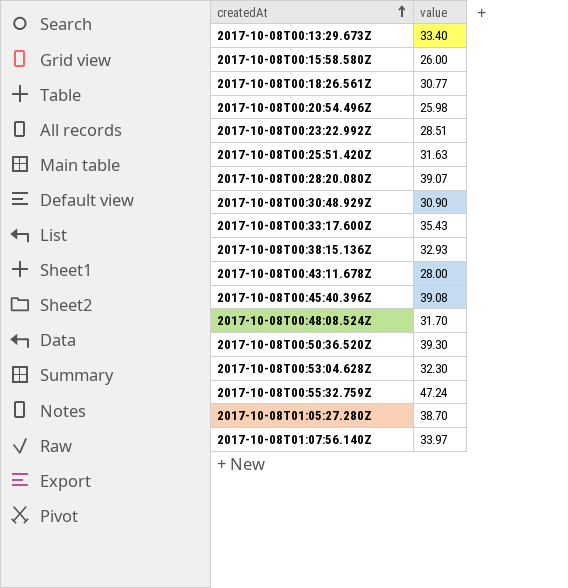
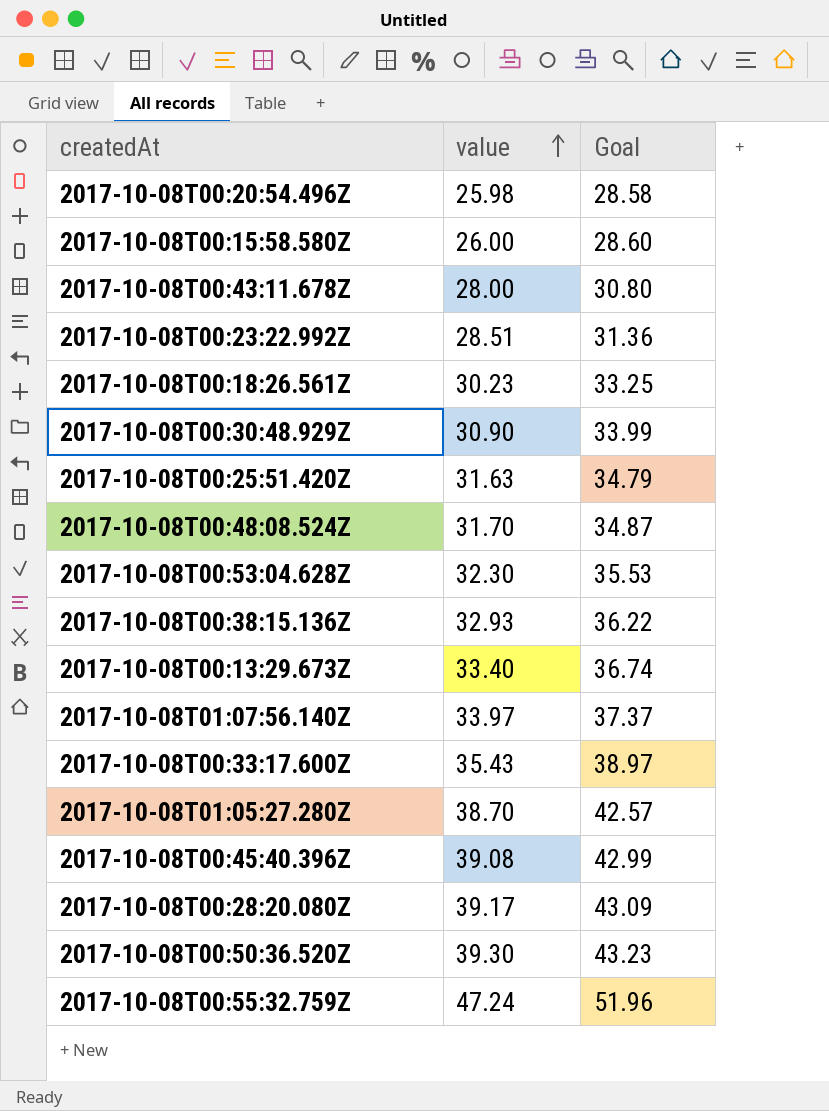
row order: createdAt ascending -> value ascending
column Goal | formula: none -> [value] * 1.1
2017-10-08T00:18:26.561Z | value: 30.77 -> 30.23
2017-10-08T00:28:20.080Z | value: 39.07 -> 39.17

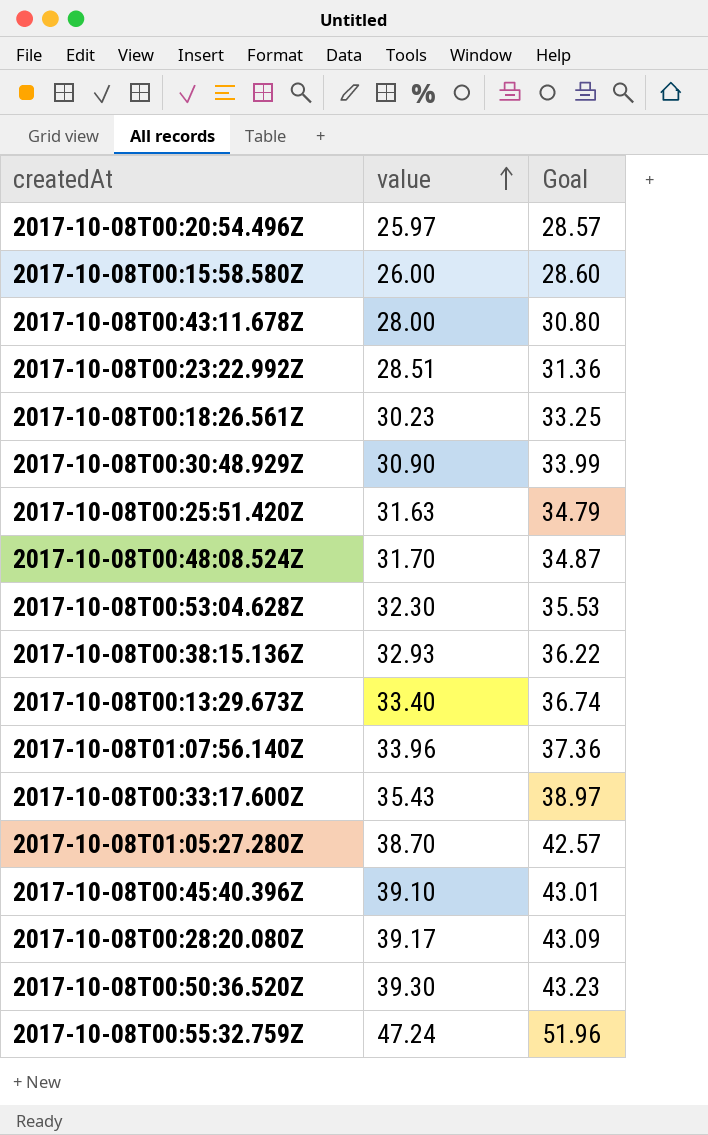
2017-10-08T00:20:54.496Z | value: 25.98 -> 25.97
2017-10-08T00:20:54.496Z | Goal: 28.58 -> 28.57
2017-10-08T01:07:56.140Z | value: 33.97 -> 33.96
2017-10-08T01:07:56.140Z | Goal: 37.37 -> 37.36
2017-10-08T00:45:40.396Z | value: 39.08 -> 39.10
2017-10-08T00:45:40.396Z | Goal: 42.99 -> 43.01

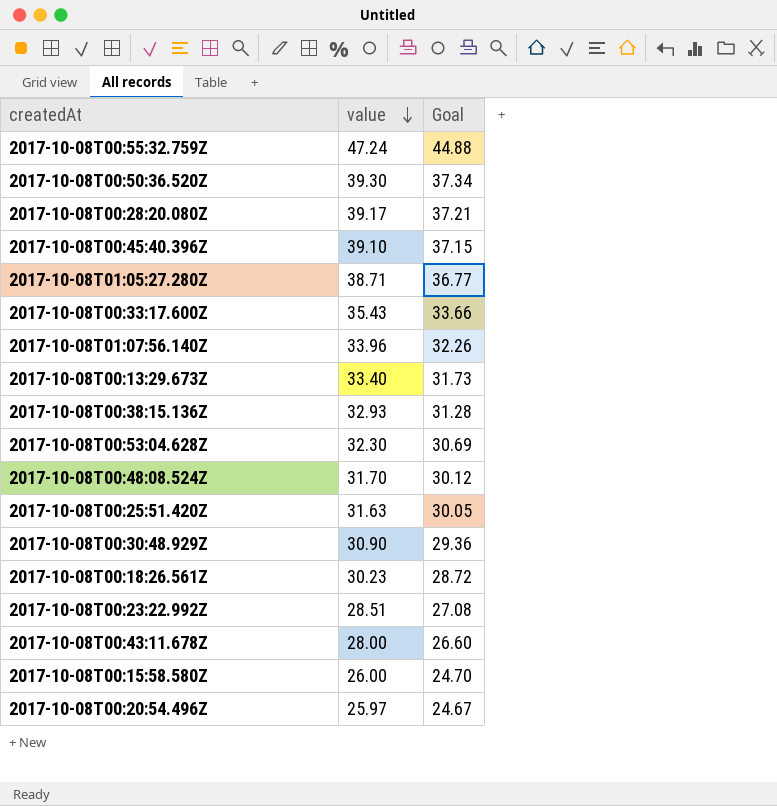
row order: value ascending -> value descending
column Goal | formula: [value] * 1.1 -> [value] * 0.95
2017-10-08T01:05:27.280Z | value: 38.70 -> 38.71

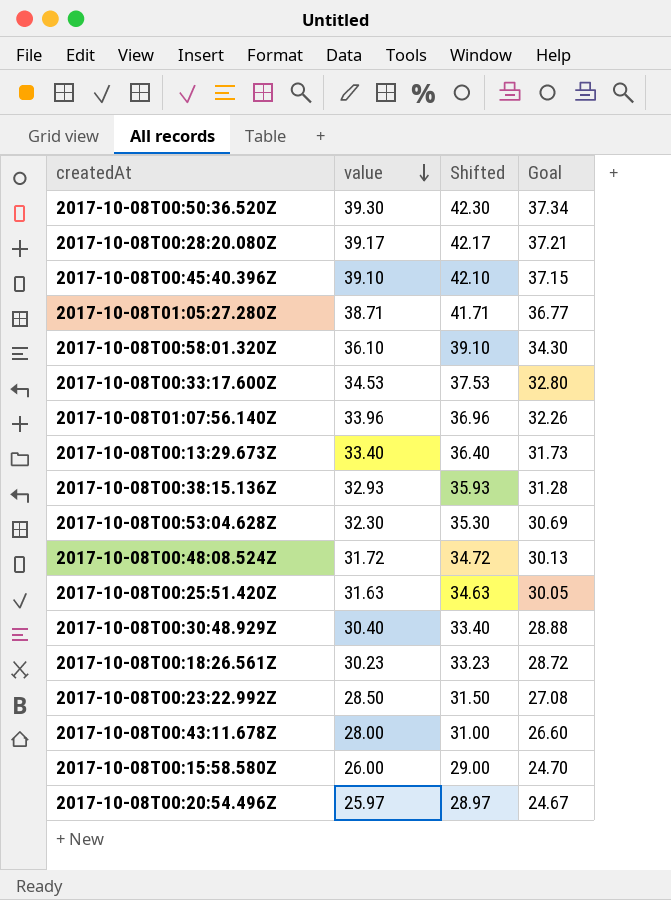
column Shifted | formula: none -> [value] + 3
row 2017-10-08T00:55:32.759Z: 47.24 | 44.88 -> none
row 2017-10-08T00:58:01.320Z: none -> 36.10 | 39.10 | 34.30
2017-10-08T00:33:17.600Z | value: 35.43 -> 34.53
2017-10-08T00:33:17.600Z | Goal: 33.66 -> 32.80
2017-10-08T00:48:08.524Z | value: 31.70 -> 31.72
2017-10-08T00:48:08.524Z | Goal: 30.12 -> 30.13
2017-10-08T00:30:48.929Z | value: 30.90 -> 30.40
2017-10-08T00:30:48.929Z | Goal: 29.36 -> 28.88
2017-10-08T00:23:22.992Z | value: 28.51 -> 28.50

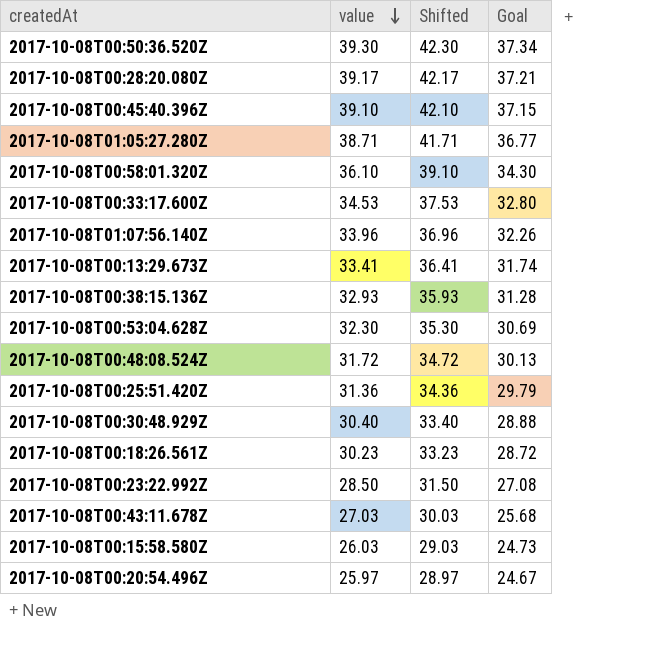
2017-10-08T00:13:29.673Z | value: 33.40 -> 33.41
2017-10-08T00:13:29.673Z | Shifted: 36.40 -> 36.41
2017-10-08T00:13:29.673Z | Goal: 31.73 -> 31.74
2017-10-08T00:25:51.420Z | value: 31.63 -> 31.36
2017-10-08T00:25:51.420Z | Shifted: 34.63 -> 34.36
2017-10-08T00:25:51.420Z | Goal: 30.05 -> 29.79
2017-10-08T00:43:11.678Z | value: 28.00 -> 27.03
2017-10-08T00:43:11.678Z | Shifted: 31.00 -> 30.03
2017-10-08T00:43:11.678Z | Goal: 26.60 -> 25.68
2017-10-08T00:15:58.580Z | value: 26.00 -> 26.03
2017-10-08T00:15:58.580Z | Shifted: 29.00 -> 29.03
2017-10-08T00:15:58.580Z | Goal: 24.70 -> 24.73

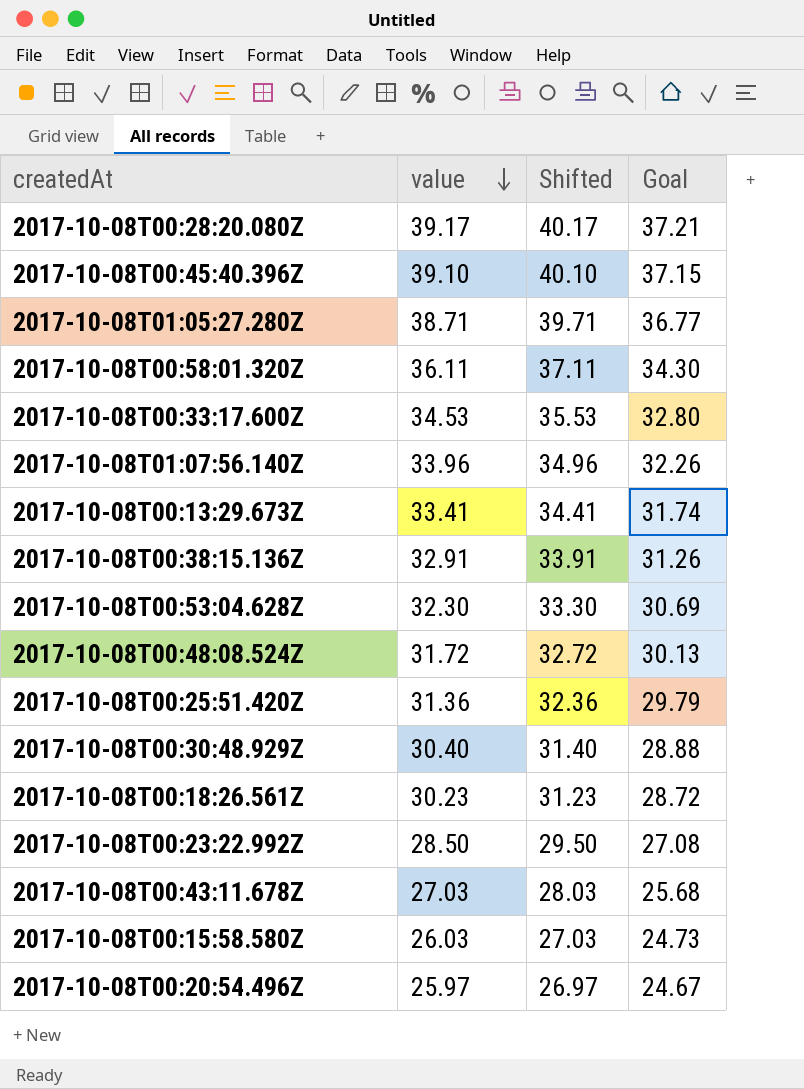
column Shifted | formula: [value] + 3 -> [value] + 1
row 2017-10-08T00:50:36.520Z: 39.30 | 42.30 | 37.34 -> none
2017-10-08T00:58:01.320Z | value: 36.10 -> 36.11
2017-10-08T00:38:15.136Z | value: 32.93 -> 32.91
2017-10-08T00:38:15.136Z | Goal: 31.28 -> 31.26

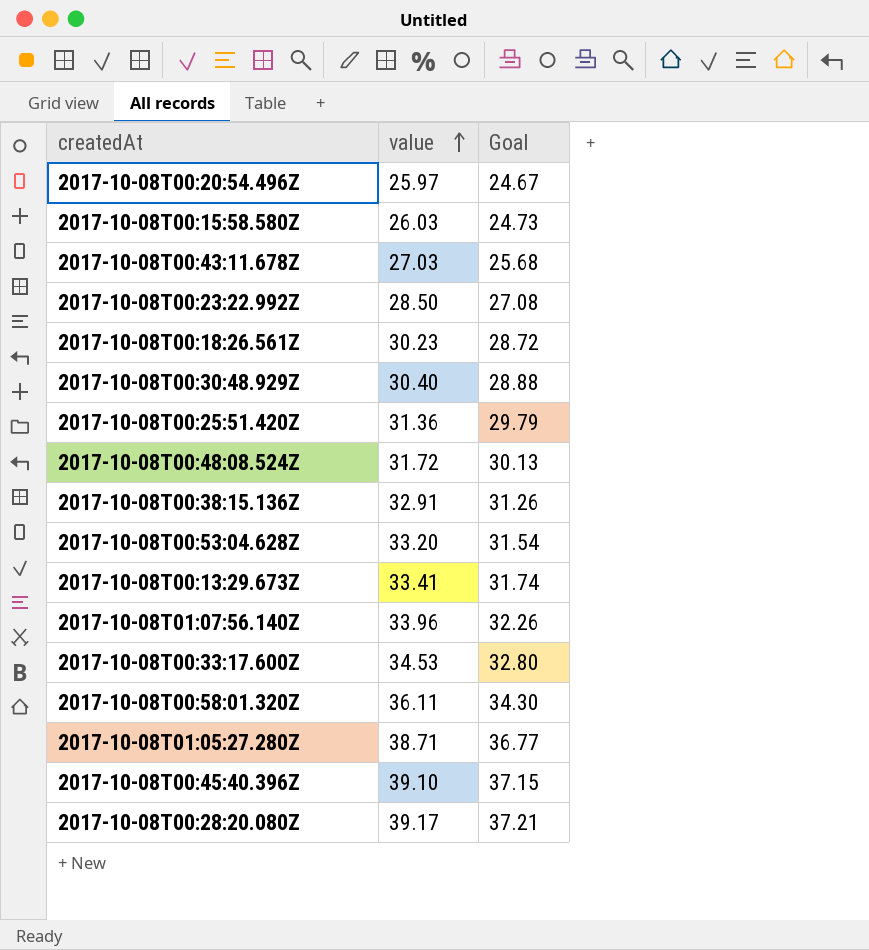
row order: value descending -> value ascending
column Shifted | formula: [value] + 1 -> none
2017-10-08T00:53:04.628Z | value: 32.30 -> 33.20
2017-10-08T00:53:04.628Z | Goal: 30.69 -> 31.54

